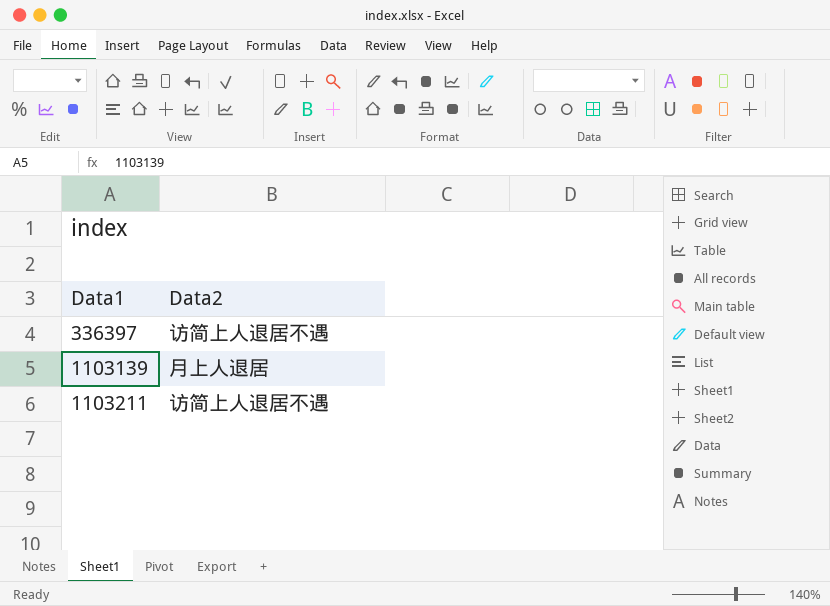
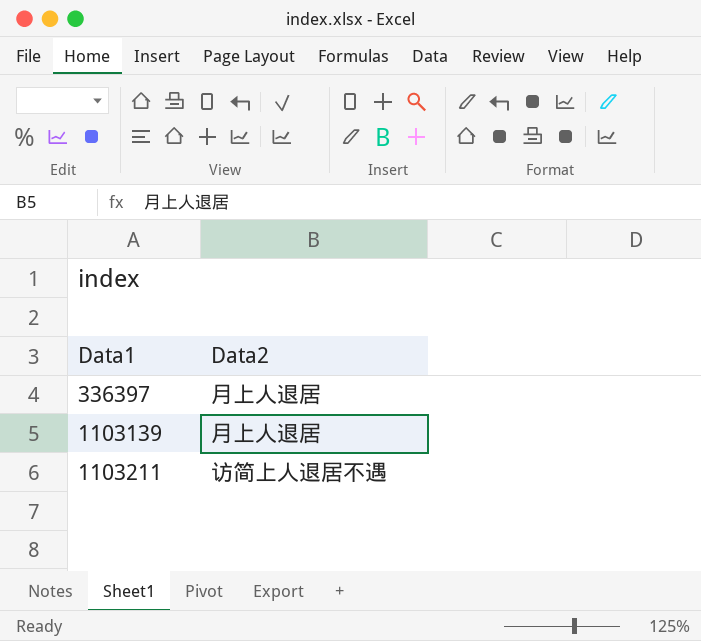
336397 | Data2: 访简上人退居不遇 -> 月上人退居

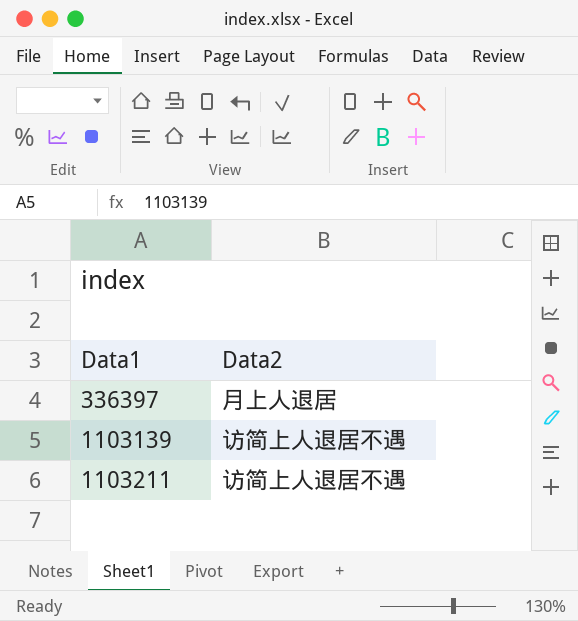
1103139 | Data2: 月上人退居 -> 访简上人退居不遇

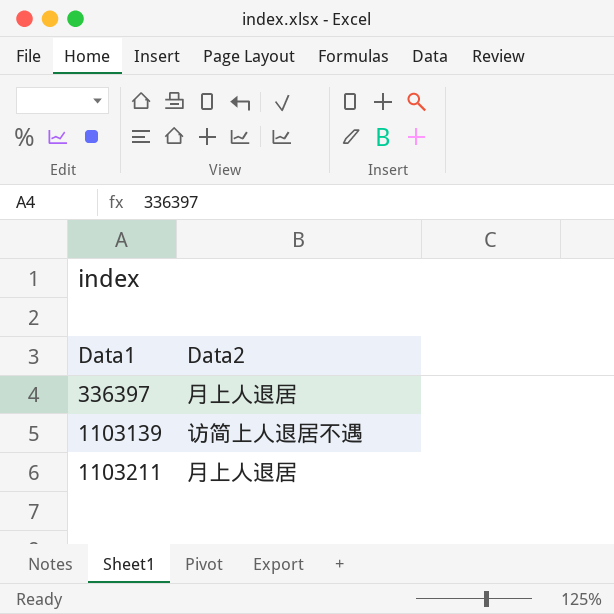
1103211 | Data2: 访简上人退居不遇 -> 月上人退居

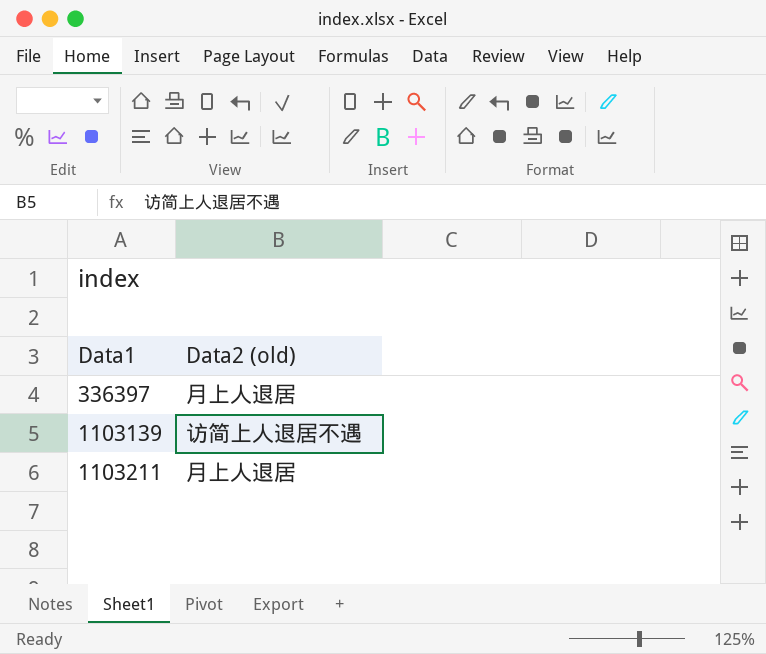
column name: Data2 -> Data2 (old)

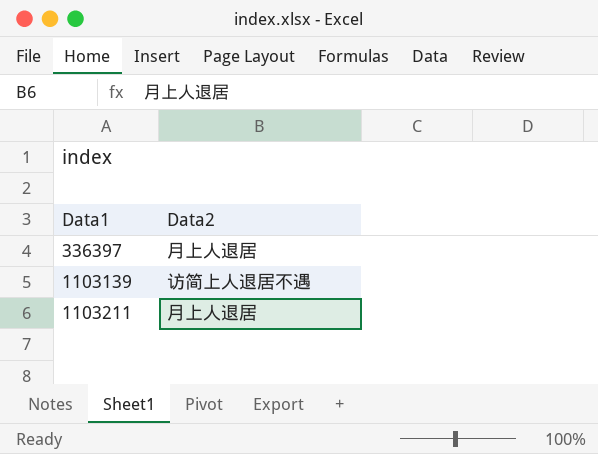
column name: Data2 (old) -> Data2

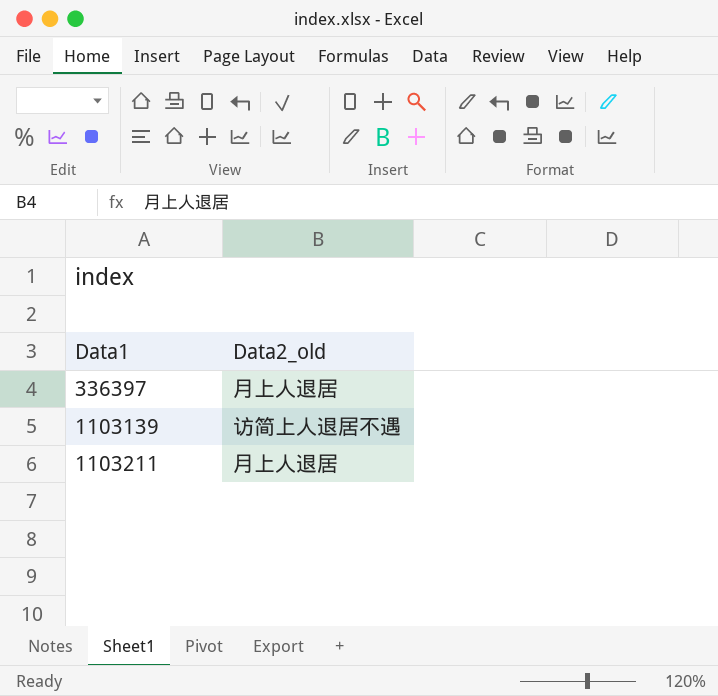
column name: Data2 -> Data2_old

